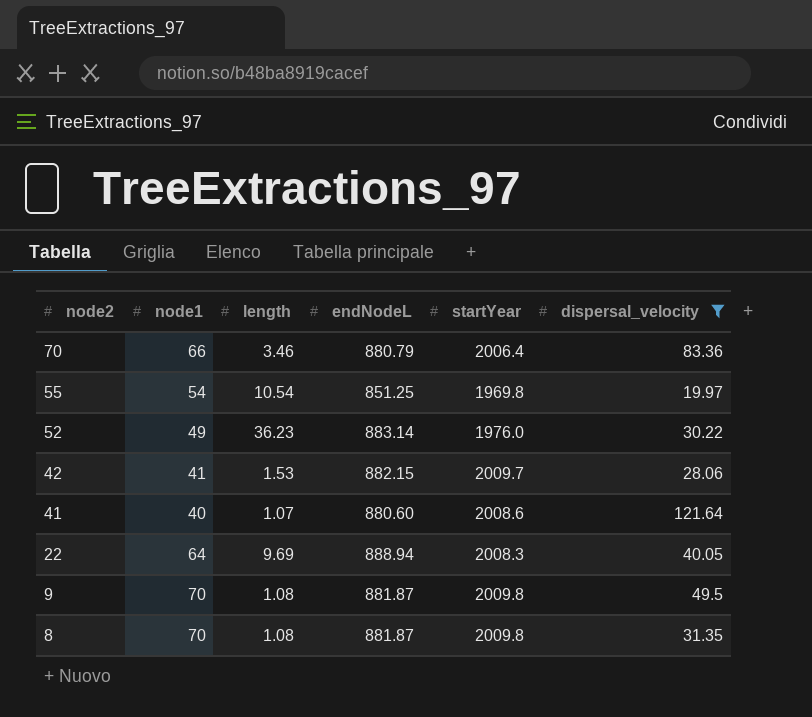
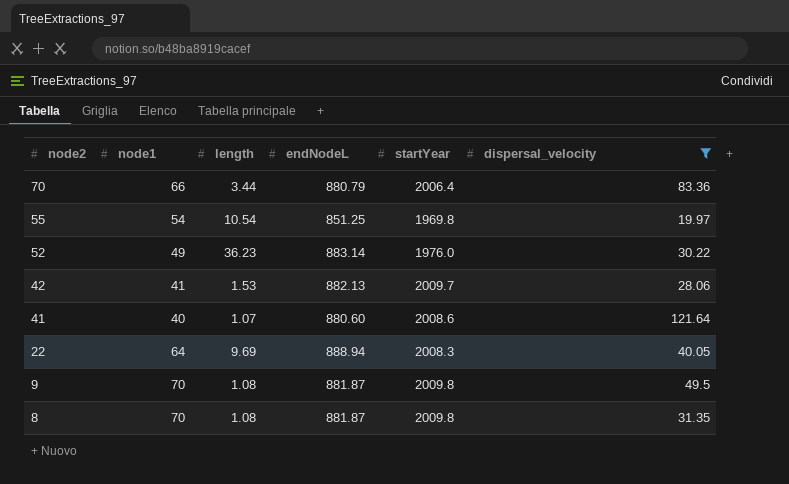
70 | length: 3.46 -> 3.44
42 | endNodeL: 882.15 -> 882.13

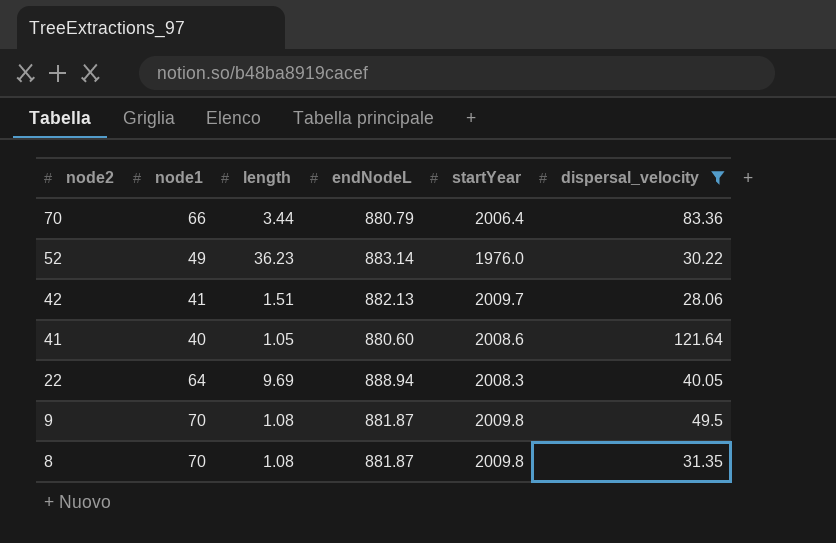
row 55: 54 | 10.54 | 851.25 | 1969.8 | 19.97 -> none
42 | length: 1.53 -> 1.51
41 | length: 1.07 -> 1.05

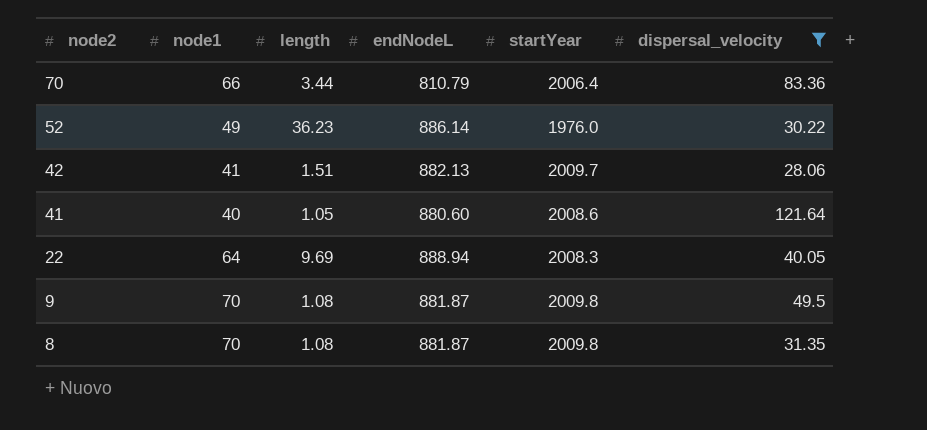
70 | endNodeL: 880.79 -> 810.79
52 | endNodeL: 883.14 -> 886.14

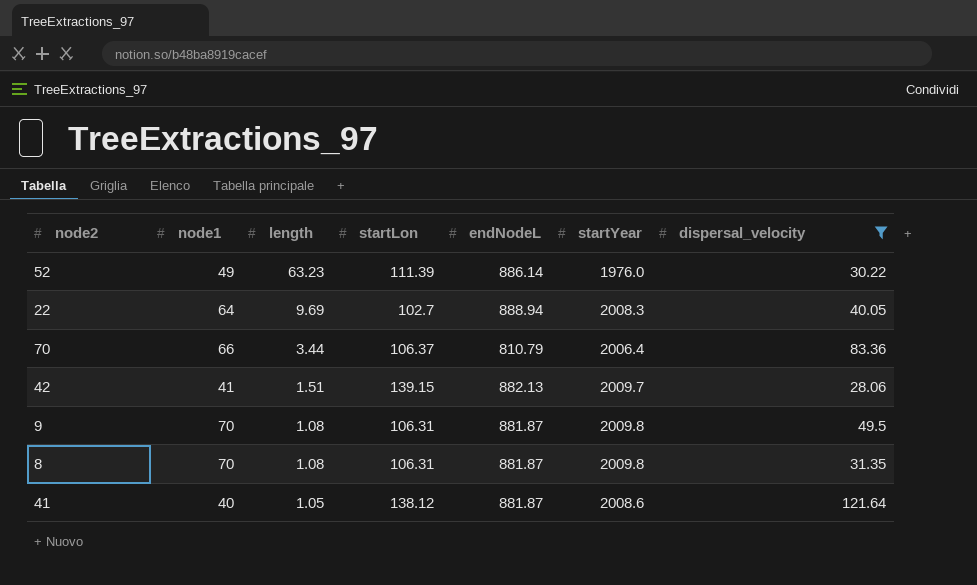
row order: node2 descending -> length descending
column startLon | position: none -> 4
52 | length: 36.23 -> 63.23
41 | endNodeL: 880.60 -> 881.87

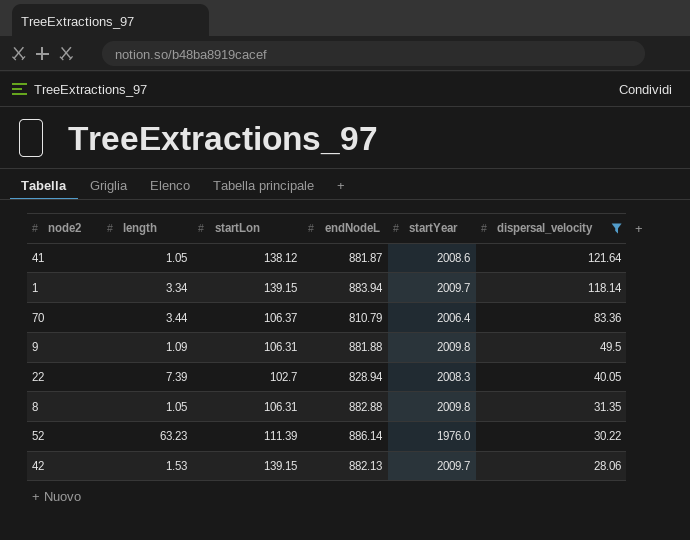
row order: length descending -> dispersal_velocity descending
column node1 | position: 2 -> none
row 1: none -> 3.34 | 139.15 | 883.94 | 2009.7 | 118.14
9 | length: 1.08 -> 1.09
9 | endNodeL: 881.87 -> 881.88
22 | length: 9.69 -> 7.39
22 | endNodeL: 888.94 -> 828.94
8 | length: 1.08 -> 1.05
8 | endNodeL: 881.87 -> 882.88
42 | length: 1.51 -> 1.53

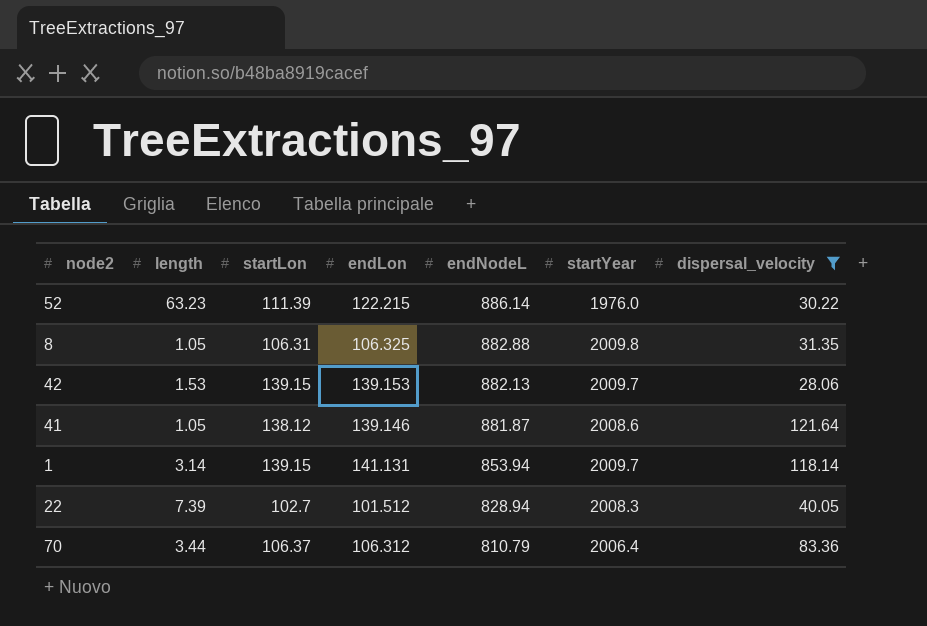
row order: dispersal_velocity descending -> endNodeL descending
column endLon | position: none -> 4
row 9: 1.09 | 106.31 | 881.88 | 2009.8 | 49.5 -> none
1 | length: 3.34 -> 3.14
1 | endNodeL: 883.94 -> 853.94

